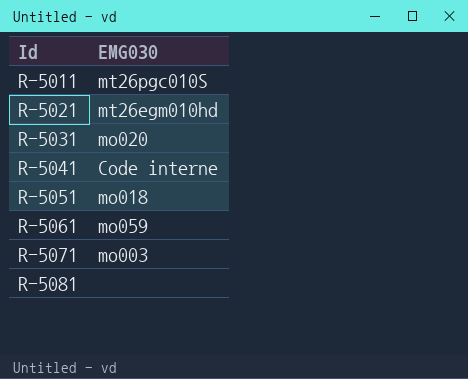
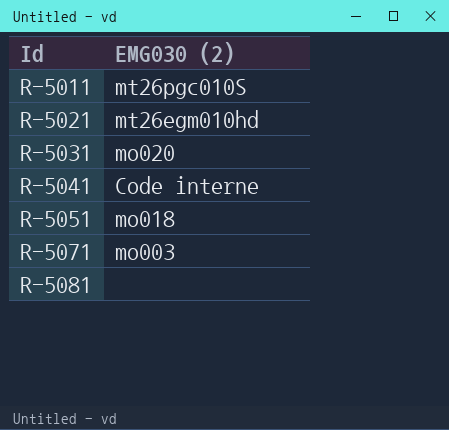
column name: EMG030 -> EMG030 (2)
row R-5061: mo059 -> none

